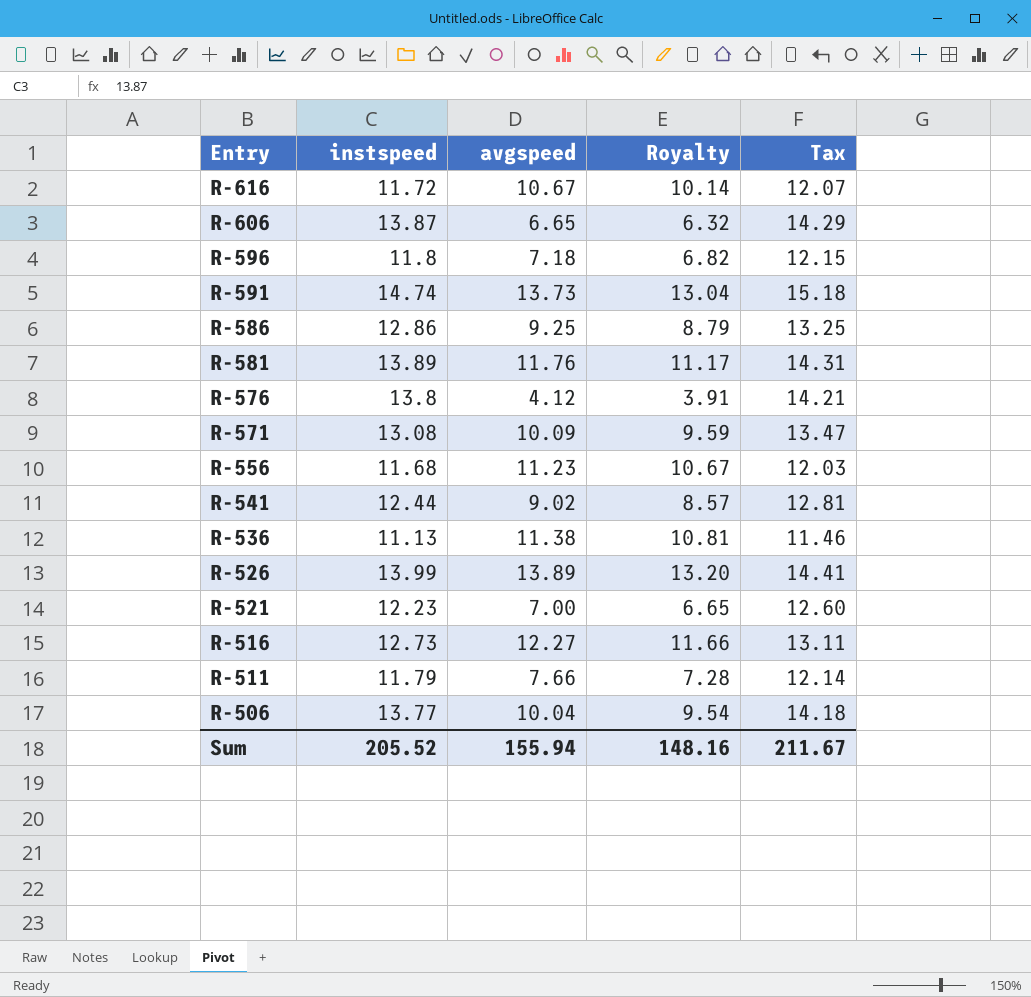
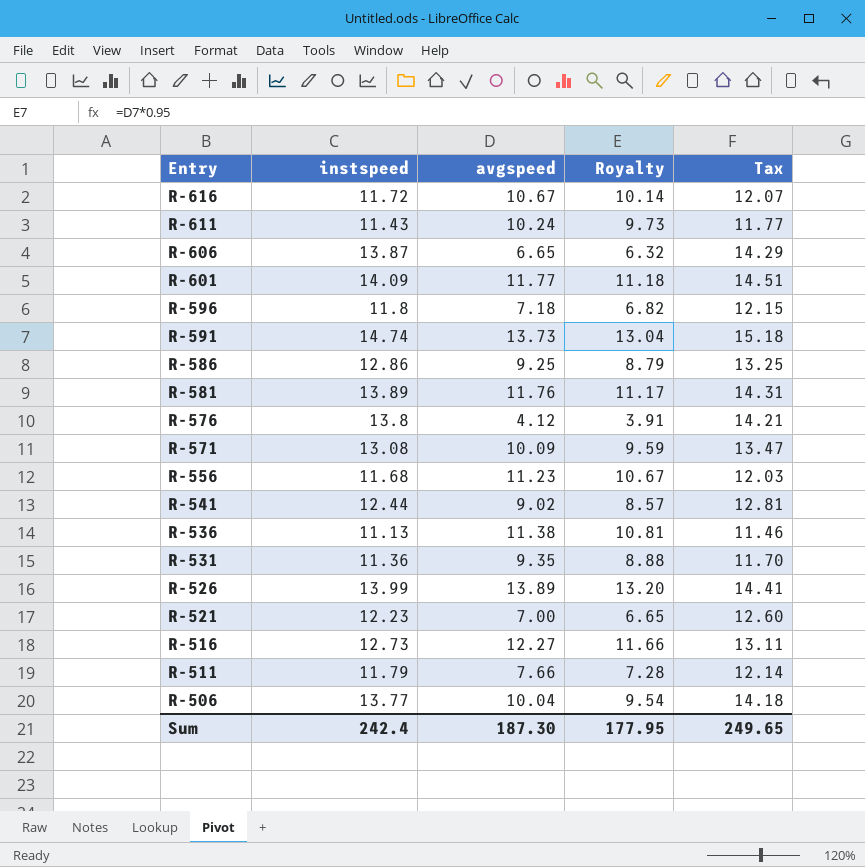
row R-611: none -> 11.43 | 10.24 | 9.73 | 11.77
row R-601: none -> 14.09 | 11.77 | 11.18 | 14.51
row R-531: none -> 11.36 | 9.35 | 8.88 | 11.70
Sum | instspeed: 205.52 -> 242.4
Sum | avgspeed: 155.94 -> 187.30
Sum | Royalty: 148.16 -> 177.95
Sum | Tax: 211.67 -> 249.65

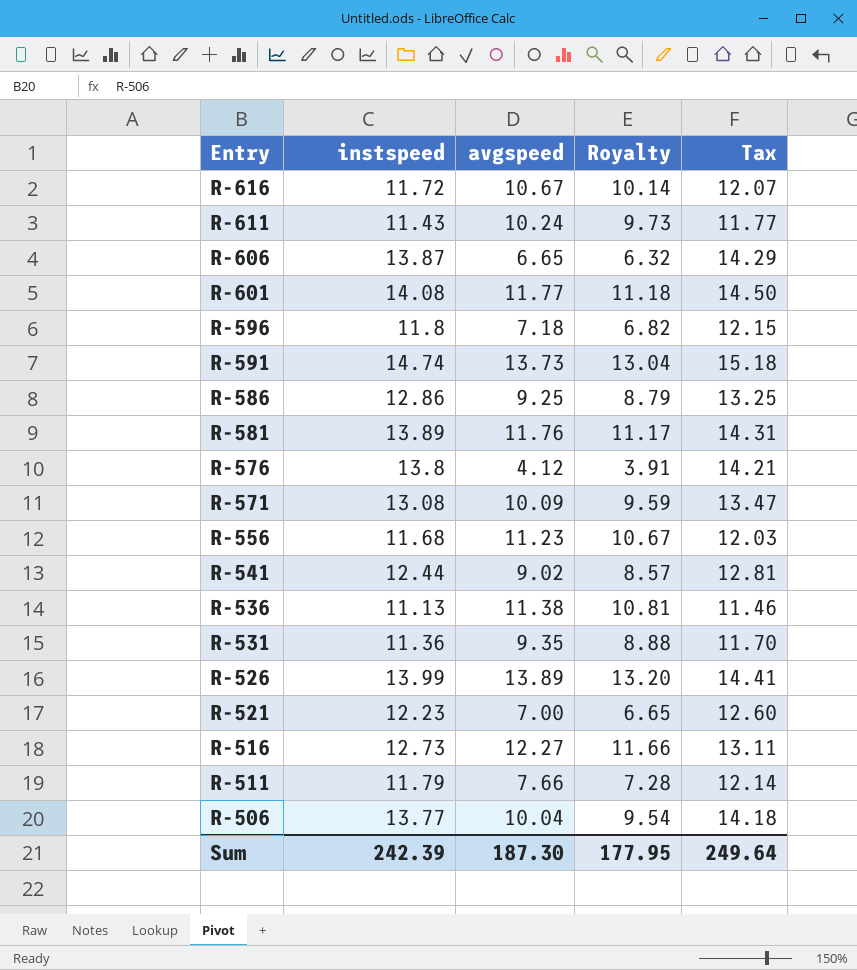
R-601 | instspeed: 14.09 -> 14.08
R-601 | Tax: 14.51 -> 14.50
Sum | instspeed: 242.4 -> 242.39
Sum | Tax: 249.65 -> 249.64

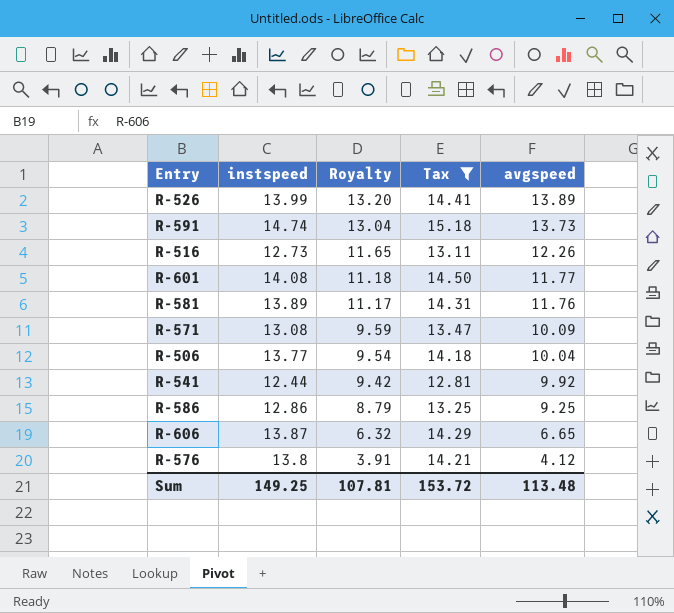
filter: none -> Tax >= 12.81
row order: Entry descending -> Royalty descending
column avgspeed | position: 3 -> 5
R-516 | Royalty: 11.66 -> 11.65
R-516 | avgspeed: 12.27 -> 12.26
R-541 | Royalty: 8.57 -> 9.42
R-541 | avgspeed: 9.02 -> 9.92
Sum | instspeed: 242.39 -> 149.25
Sum | Royalty: 177.95 -> 107.81
Sum | Tax: 249.64 -> 153.72
Sum | avgspeed: 187.30 -> 113.48

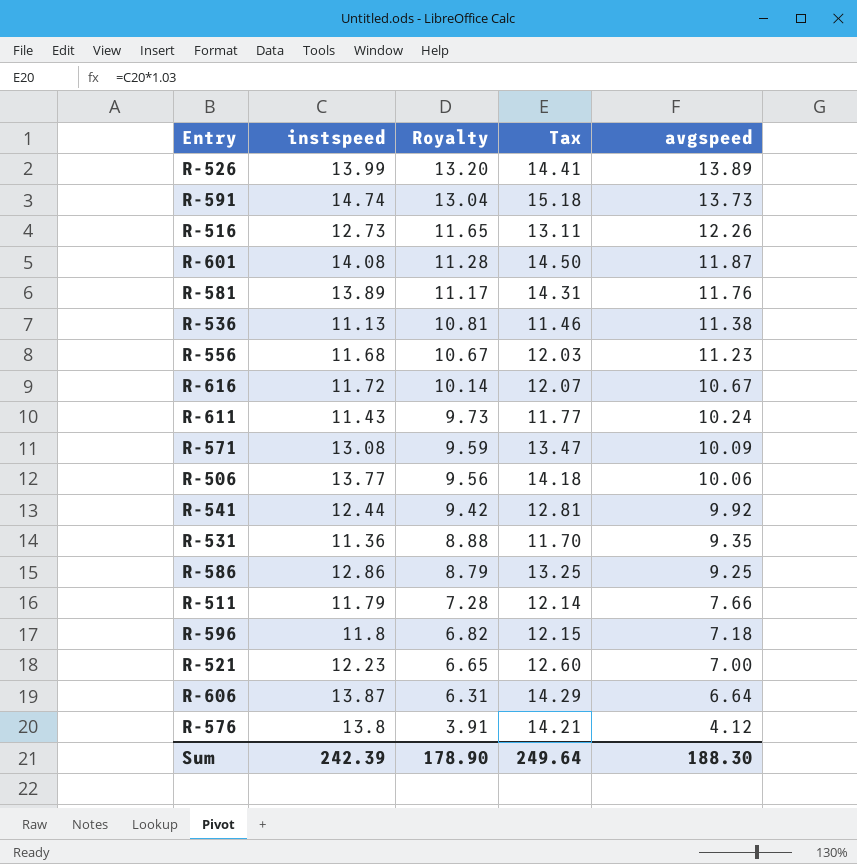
filter: Tax >= 12.81 -> none
R-601 | Royalty: 11.18 -> 11.28
R-601 | avgspeed: 11.77 -> 11.87
R-506 | Royalty: 9.54 -> 9.56
R-506 | avgspeed: 10.04 -> 10.06
R-606 | Royalty: 6.32 -> 6.31
R-606 | avgspeed: 6.65 -> 6.64
Sum | instspeed: 149.25 -> 242.39
Sum | Royalty: 107.81 -> 178.90
Sum | Tax: 153.72 -> 249.64
Sum | avgspeed: 113.48 -> 188.30

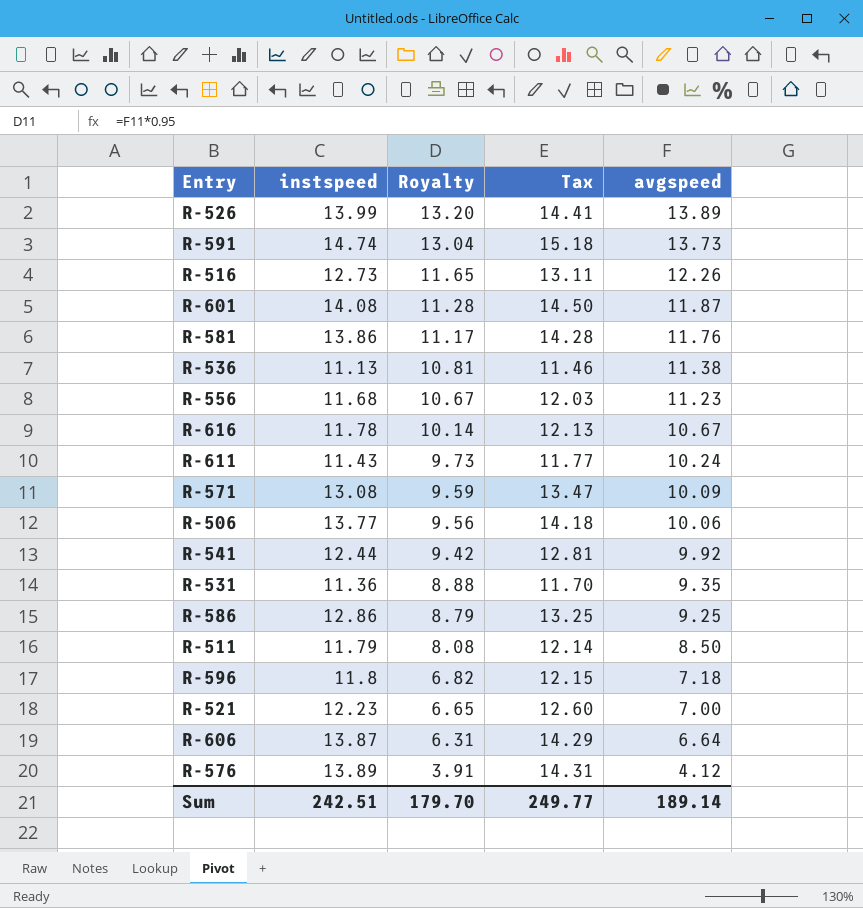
R-581 | instspeed: 13.89 -> 13.86
R-581 | Tax: 14.31 -> 14.28
R-616 | instspeed: 11.72 -> 11.78
R-616 | Tax: 12.07 -> 12.13
R-511 | Royalty: 7.28 -> 8.08
R-511 | avgspeed: 7.66 -> 8.50
R-576 | instspeed: 13.8 -> 13.89
R-576 | Tax: 14.21 -> 14.31
Sum | instspeed: 242.39 -> 242.51
Sum | Royalty: 178.90 -> 179.70
Sum | Tax: 249.64 -> 249.77
Sum | avgspeed: 188.30 -> 189.14

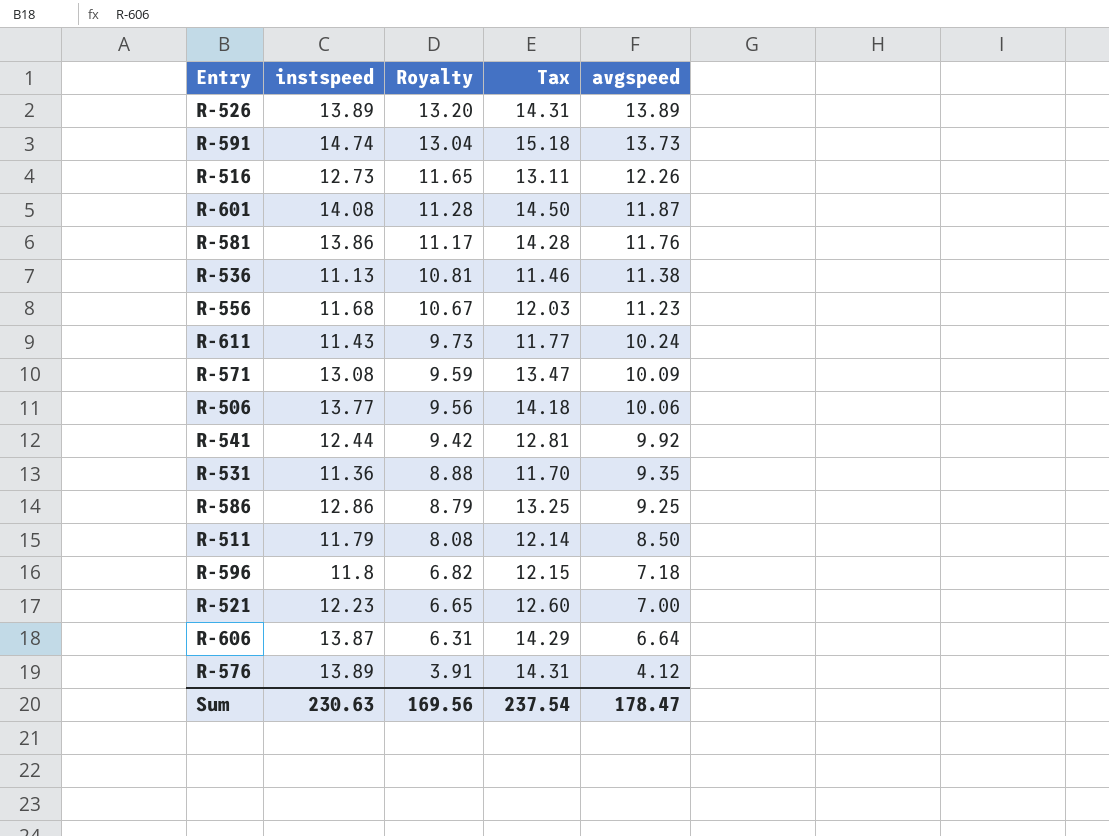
row R-616: 11.78 | 10.14 | 12.13 | 10.67 -> none
R-526 | instspeed: 13.99 -> 13.89
R-526 | Tax: 14.41 -> 14.31
Sum | instspeed: 242.51 -> 230.63
Sum | Royalty: 179.70 -> 169.56
Sum | Tax: 249.77 -> 237.54
Sum | avgspeed: 189.14 -> 178.47

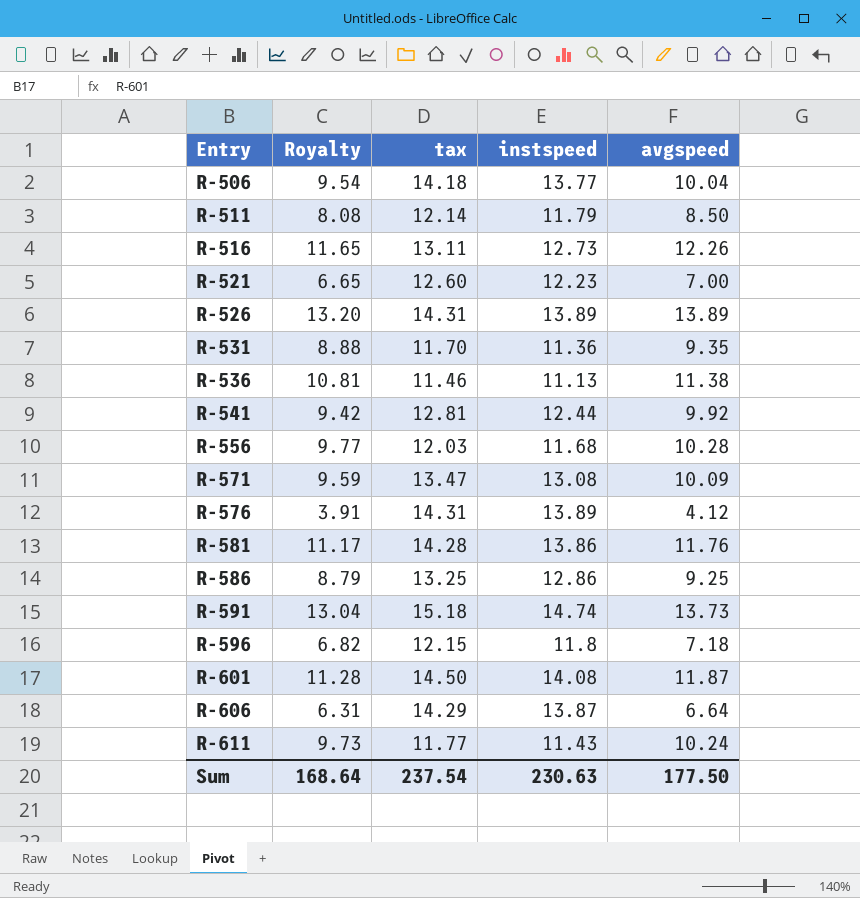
row order: Royalty descending -> Entry ascending
column name: Tax -> tax
column instspeed | position: 2 -> 4
R-506 | Royalty: 9.56 -> 9.54
R-506 | avgspeed: 10.06 -> 10.04
R-556 | Royalty: 10.67 -> 9.77
R-556 | avgspeed: 11.23 -> 10.28
Sum | Royalty: 169.56 -> 168.64
Sum | avgspeed: 178.47 -> 177.50

